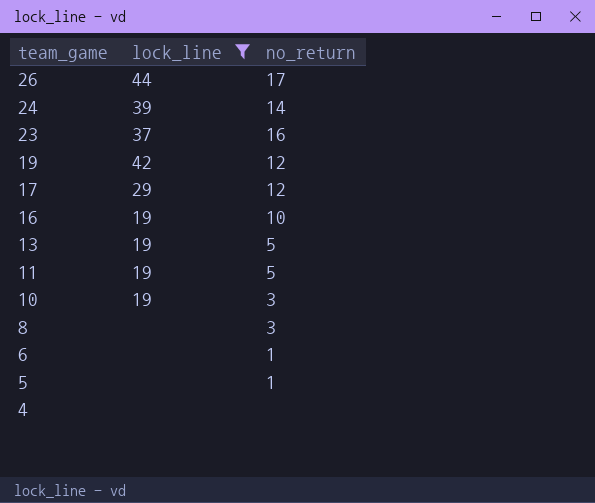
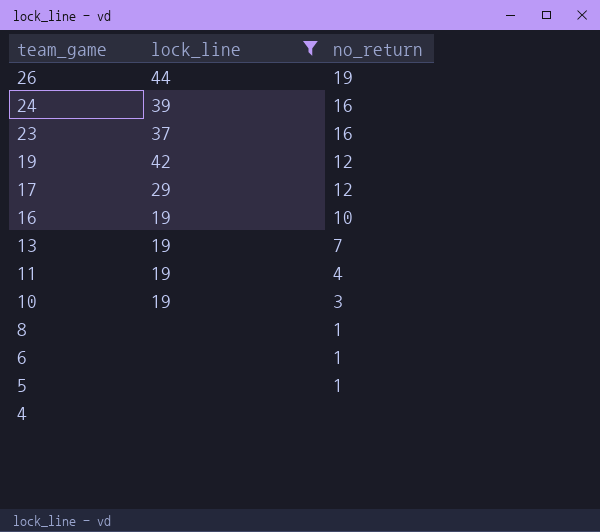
26 | no_return: 17 -> 19
24 | no_return: 14 -> 16
13 | no_return: 5 -> 7
11 | no_return: 5 -> 4
8 | no_return: 3 -> 1

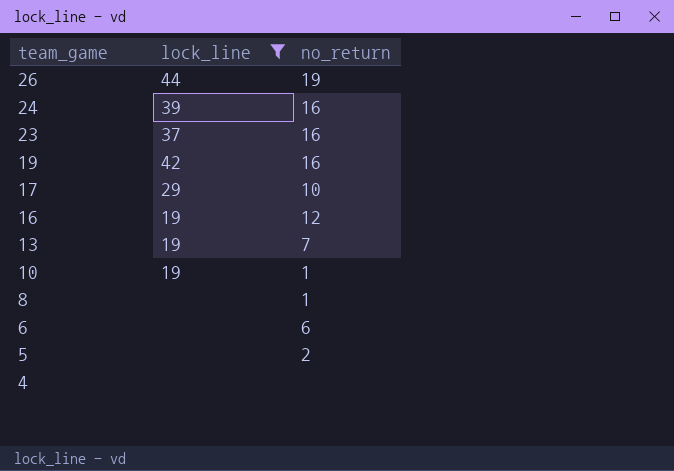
row 11: 19 | 4 -> none
19 | no_return: 12 -> 16
17 | no_return: 12 -> 10
16 | no_return: 10 -> 12
10 | no_return: 3 -> 1
6 | no_return: 1 -> 6
5 | no_return: 1 -> 2

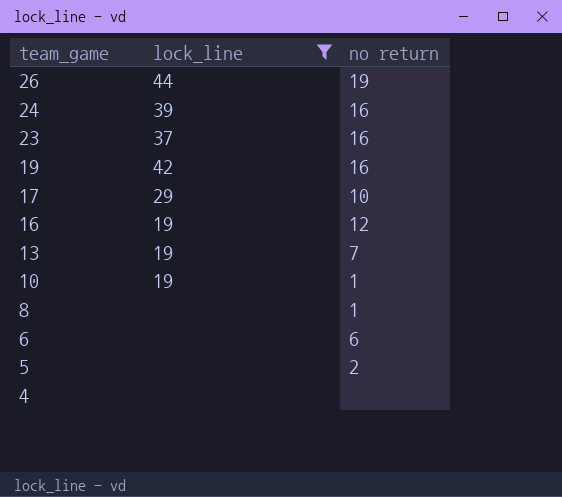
column name: no_return -> no return

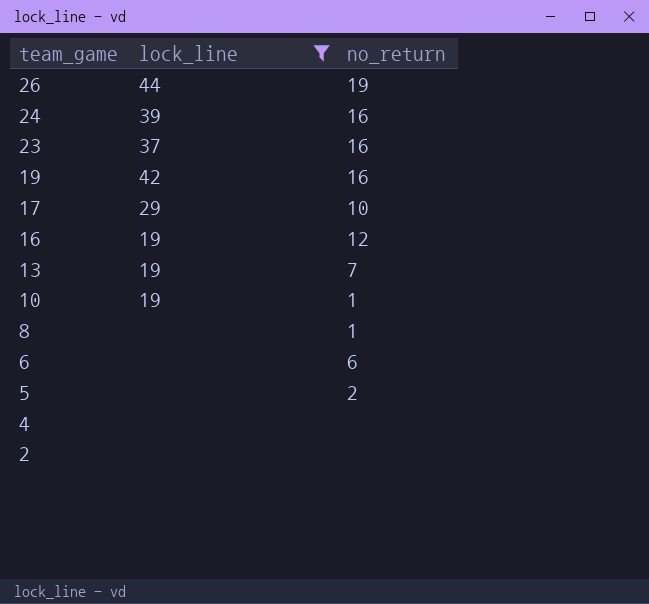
column name: no return -> no_return
row 2: none -> none | none

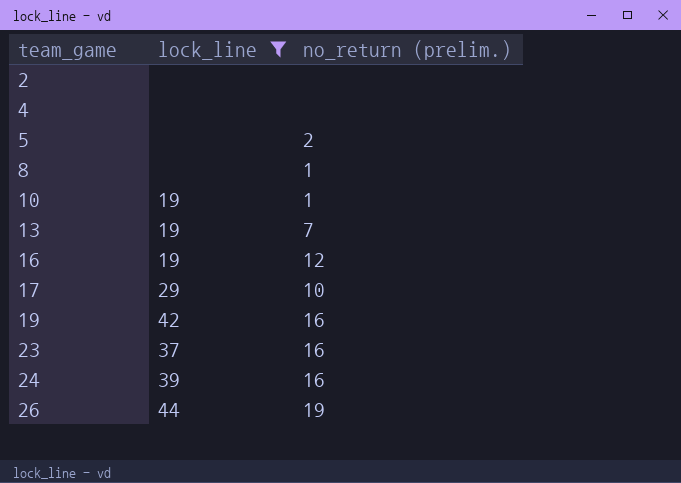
row order: team_game descending -> team_game ascending
column name: no_return -> no_return (prelim.)
row 6: none | 6 -> none

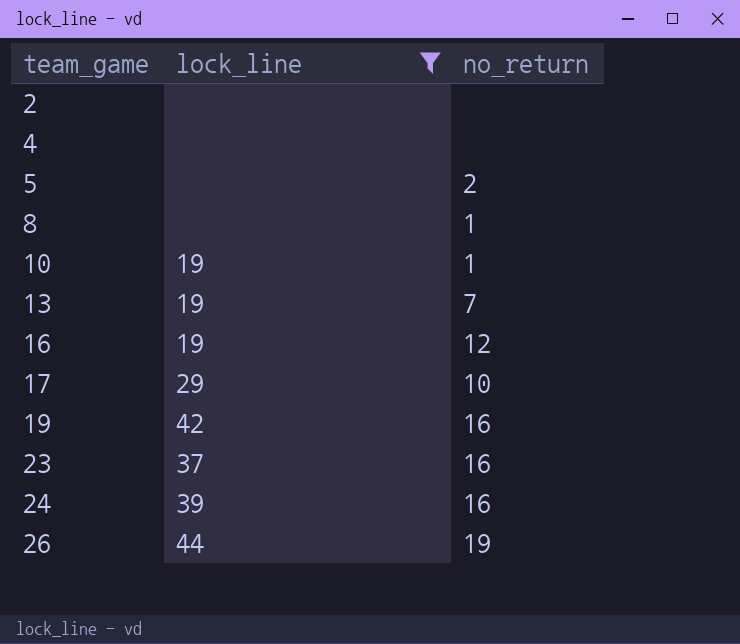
column name: no_return (prelim.) -> no_return

